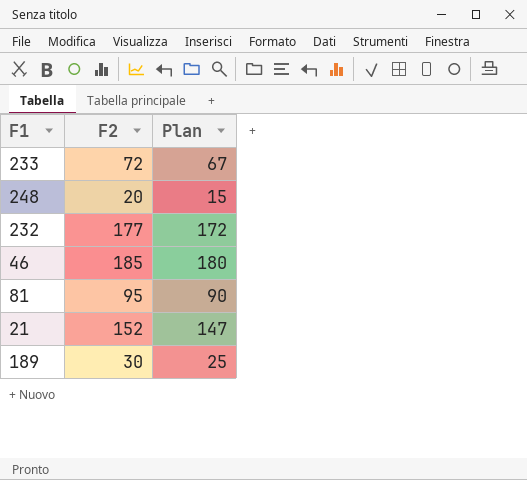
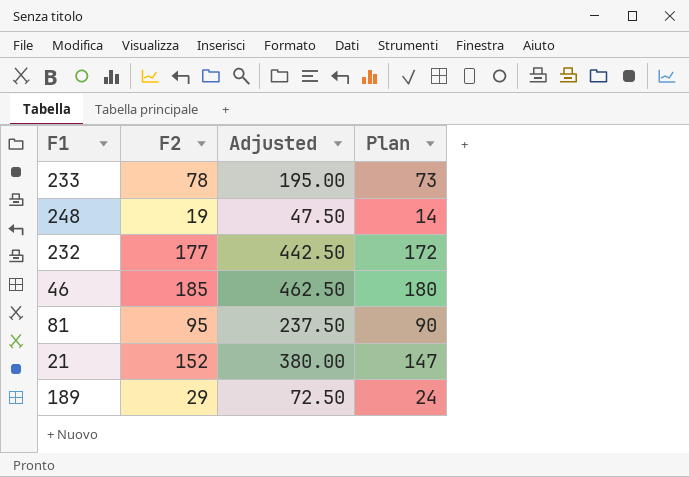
column Adjusted | formula: none -> [F2] * 2.5
233 | F2: 72 -> 78
233 | Plan: 67 -> 73
248 | F2: 20 -> 19
248 | Plan: 15 -> 14
189 | F2: 30 -> 29
189 | Plan: 25 -> 24

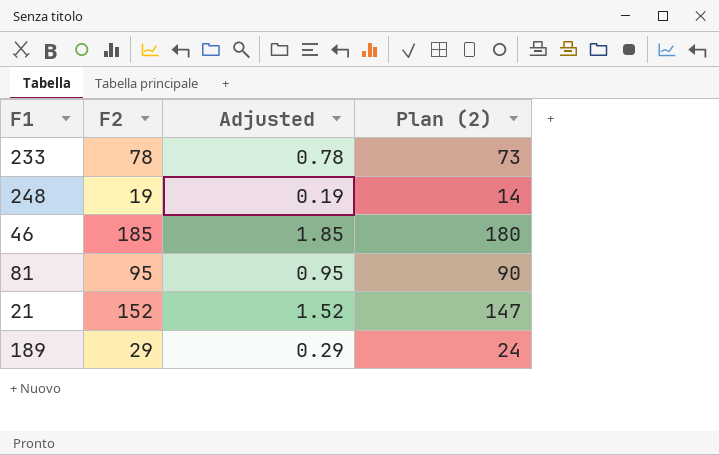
column Adjusted | formula: [F2] * 2.5 -> [F2] * 0.01
column name: Plan -> Plan (2)
row 232: 177 | 442.50 | 172 -> none

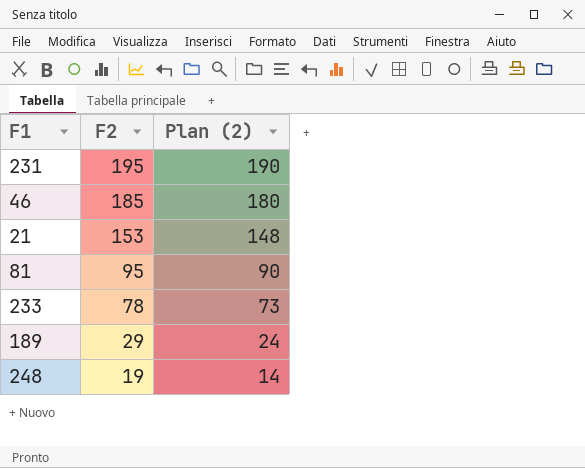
row order: none -> F2 descending
column Adjusted | formula: [F2] * 0.01 -> none
row 231: none -> 195 | 190
21 | F2: 152 -> 153
21 | Plan (2): 147 -> 148

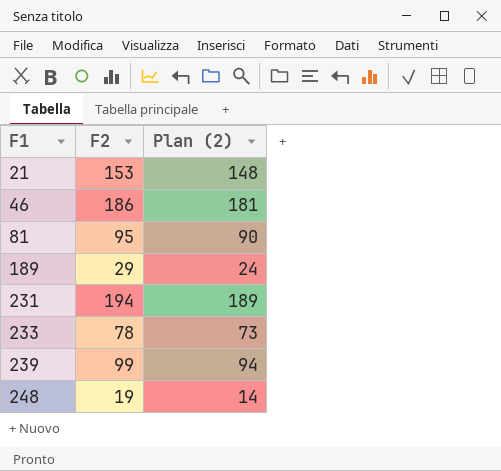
row order: F2 descending -> F1 ascending
46 | F2: 185 -> 186
46 | Plan (2): 180 -> 181
231 | F2: 195 -> 194
231 | Plan (2): 190 -> 189
row 239: none -> 99 | 94

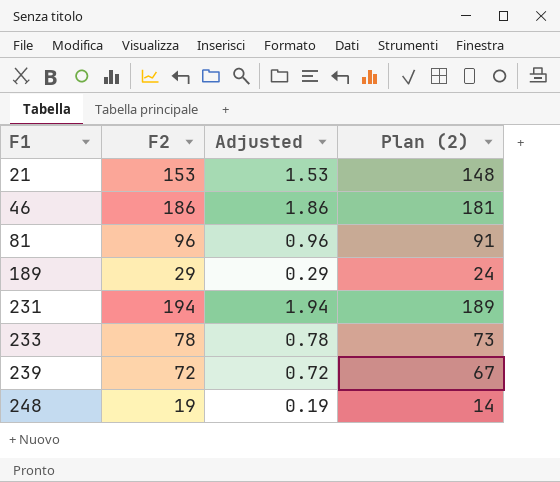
column Adjusted | formula: none -> [F2] * 0.01
81 | F2: 95 -> 96
81 | Plan (2): 90 -> 91
239 | F2: 99 -> 72
239 | Plan (2): 94 -> 67

